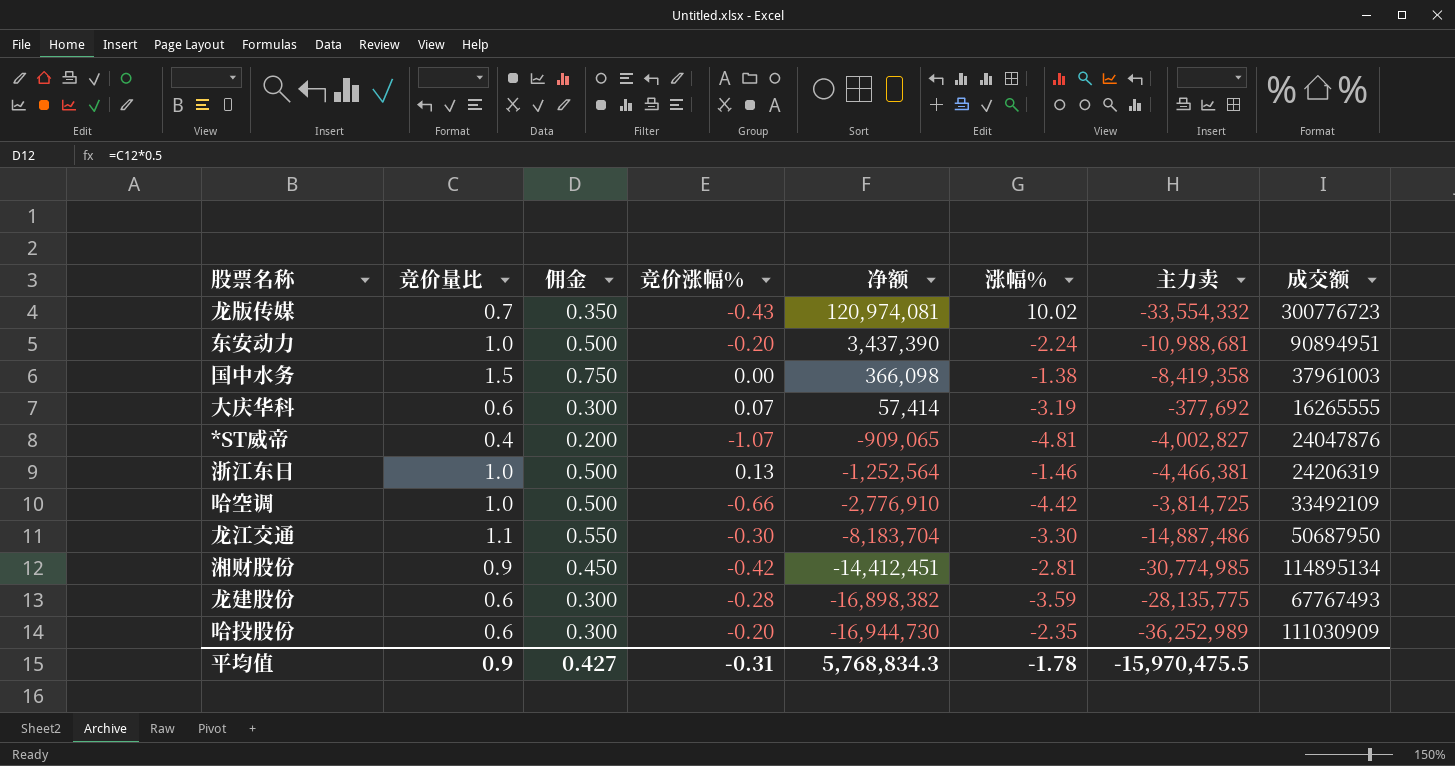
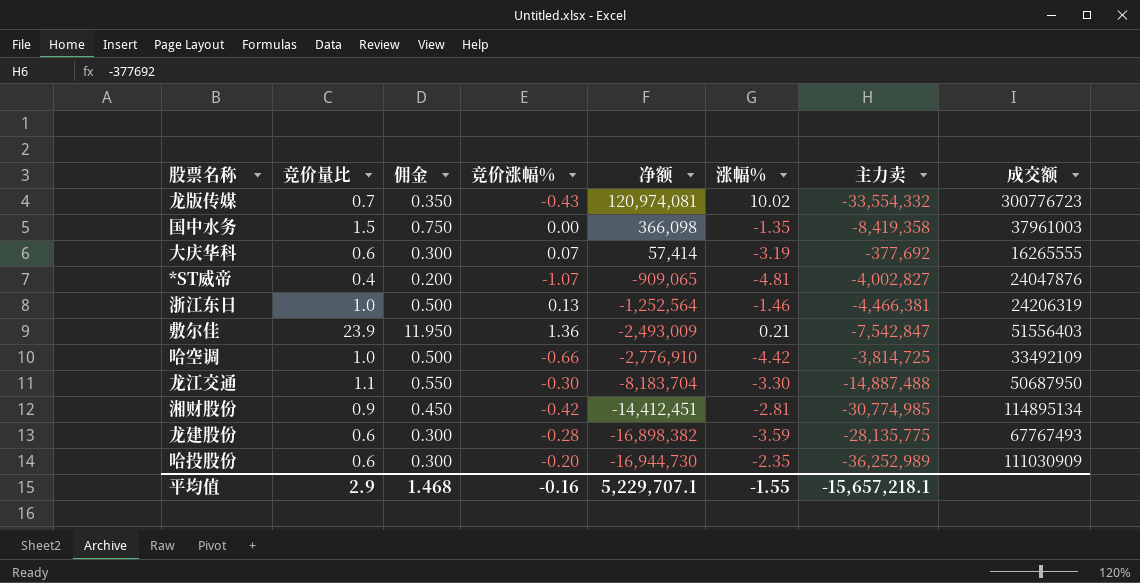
row 东安动力: 1.0 | 0.500 | -0.20 | 3,437,390 | -2.24 | -10,988,681 | 90894951 -> none
国中水务 | 涨幅%: -1.38 -> -1.35
row 敷尔佳: none -> 23.9 | 11.950 | 1.36 | -2,493,009 | 0.21 | -7,542,847 | 51556403
龙江交通 | 主力卖: -14,887,486 -> -14,887,488
平均值 | 竞价量比: 0.9 -> 2.9
平均值 | 佣金: 0.427 -> 1.468
平均值 | 竞价涨幅%: -0.31 -> -0.16
平均值 | 净额: 5,768,834.3 -> 5,229,707.1
平均值 | 涨幅%: -1.78 -> -1.55
平均值 | 主力卖: -15,970,475.5 -> -15,657,218.1

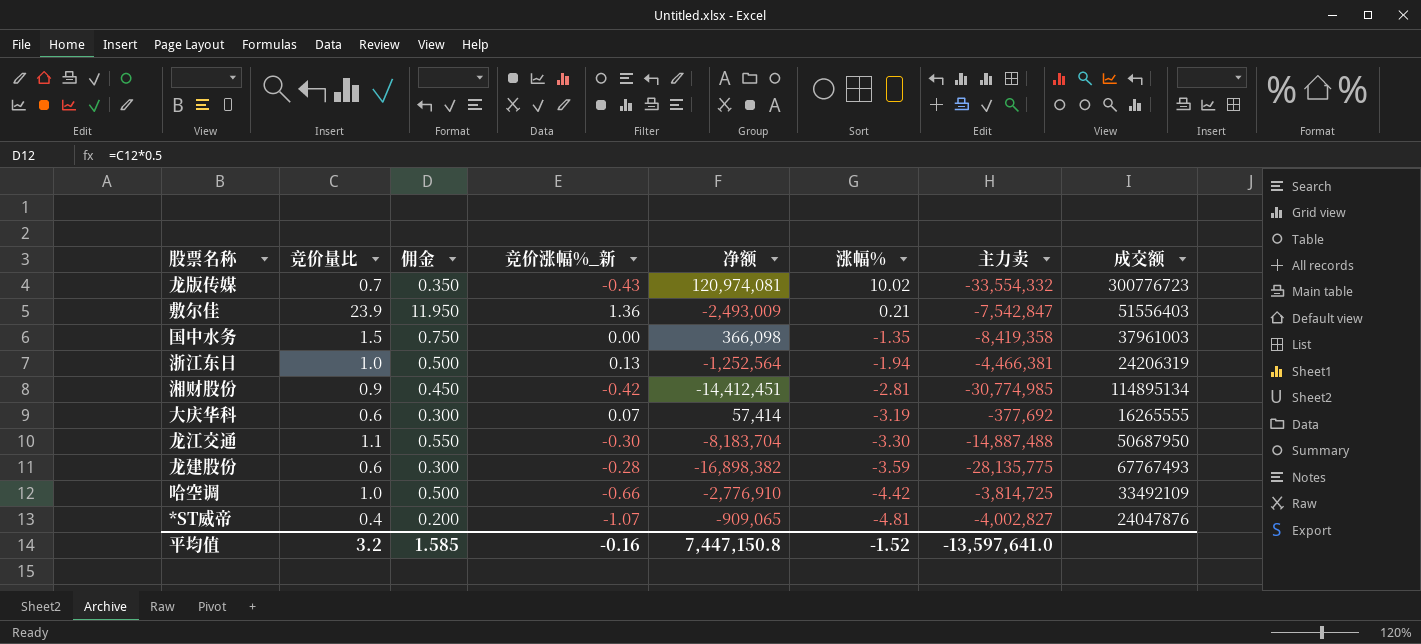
row order: 净额 descending -> 涨幅% descending
column name: 竞价涨幅% -> 竞价涨幅%_新
row 哈投股份: 0.6 | 0.300 | -0.20 | -16,944,730 | -2.35 | -36,252,989 | 111030909 -> none
浙江东日 | 涨幅%: -1.46 -> -1.94
平均值 | 竞价量比: 2.9 -> 3.2
平均值 | 佣金: 1.468 -> 1.585
平均值 | 净额: 5,229,707.1 -> 7,447,150.8
平均值 | 涨幅%: -1.55 -> -1.52
平均值 | 主力卖: -15,657,218.1 -> -13,597,641.0

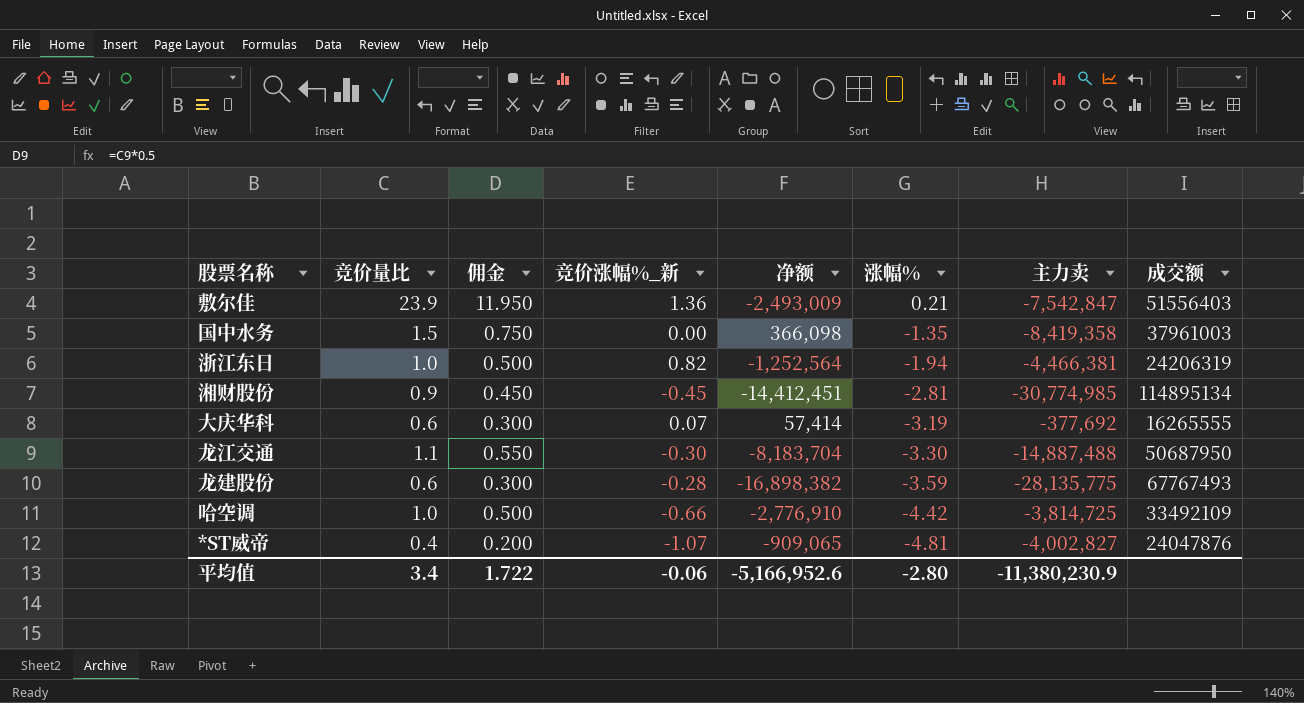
row 龙版传媒: 0.7 | 0.350 | -0.43 | 120,974,081 | 10.02 | -33,554,332 | 300776723 -> none
浙江东日 | 竞价涨幅%_新: 0.13 -> 0.82
湘财股份 | 竞价涨幅%_新: -0.42 -> -0.45
平均值 | 竞价量比: 3.2 -> 3.4
平均值 | 佣金: 1.585 -> 1.722
平均值 | 竞价涨幅%_新: -0.16 -> -0.06
平均值 | 净额: 7,447,150.8 -> -5,166,952.6
平均值 | 涨幅%: -1.52 -> -2.80
平均值 | 主力卖: -13,597,641.0 -> -11,380,230.9

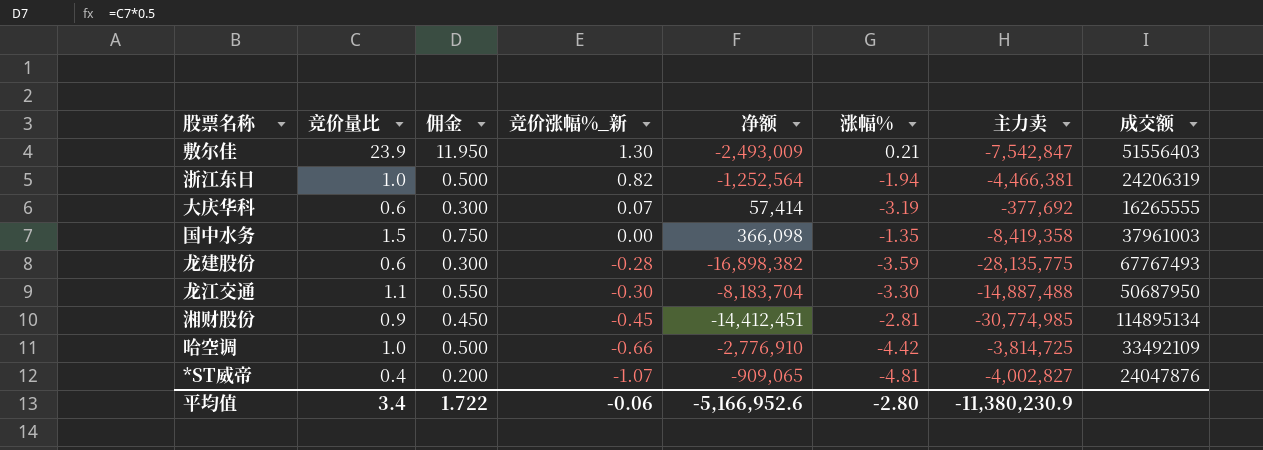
row order: 涨幅% descending -> 竞价涨幅%_新 descending
敷尔佳 | 竞价涨幅%_新: 1.36 -> 1.30

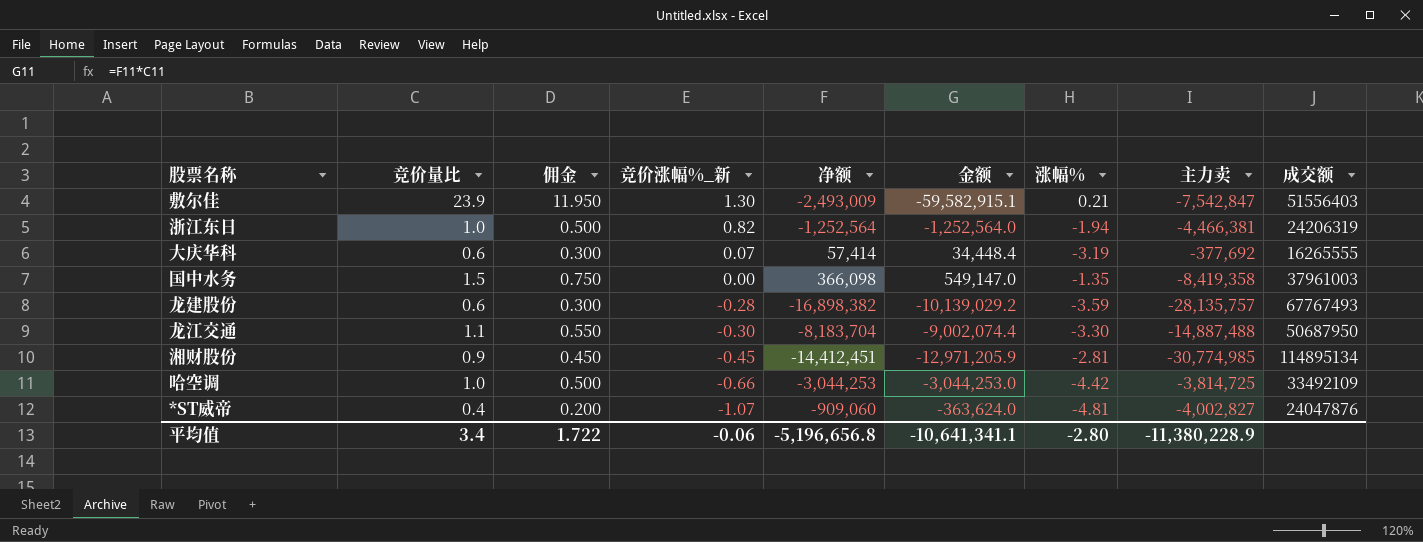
column 金额 | formula: none -> [竞价量比] * [净额]
龙建股份 | 主力卖: -28,135,775 -> -28,135,757
哈空调 | 净额: -2,776,910 -> -3,044,253
*ST威帝 | 净额: -909,065 -> -909,060
平均值 | 净额: -5,166,952.6 -> -5,196,656.8
平均值 | 主力卖: -11,380,230.9 -> -11,380,228.9

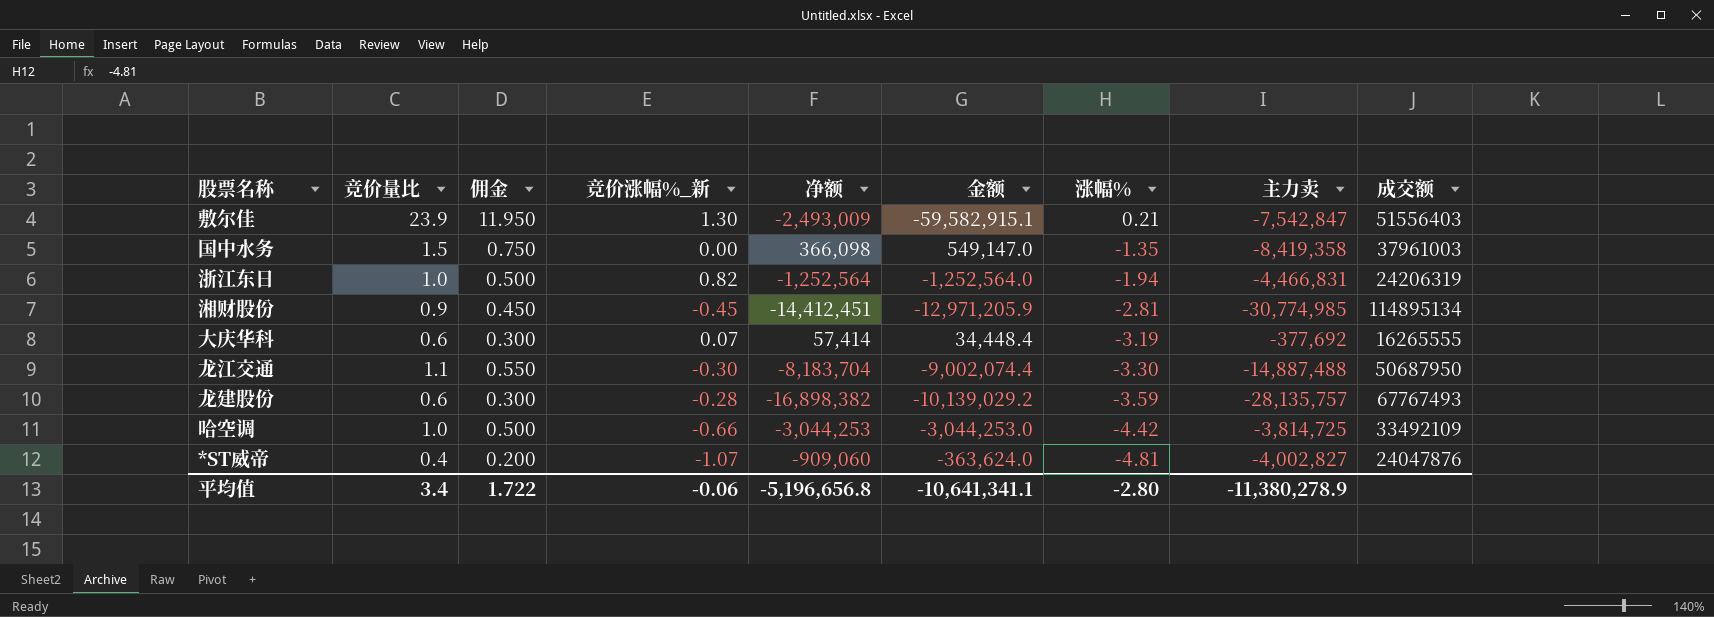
row order: 竞价涨幅%_新 descending -> 涨幅% descending
浙江东日 | 主力卖: -4,466,381 -> -4,466,831
平均值 | 主力卖: -11,380,228.9 -> -11,380,278.9

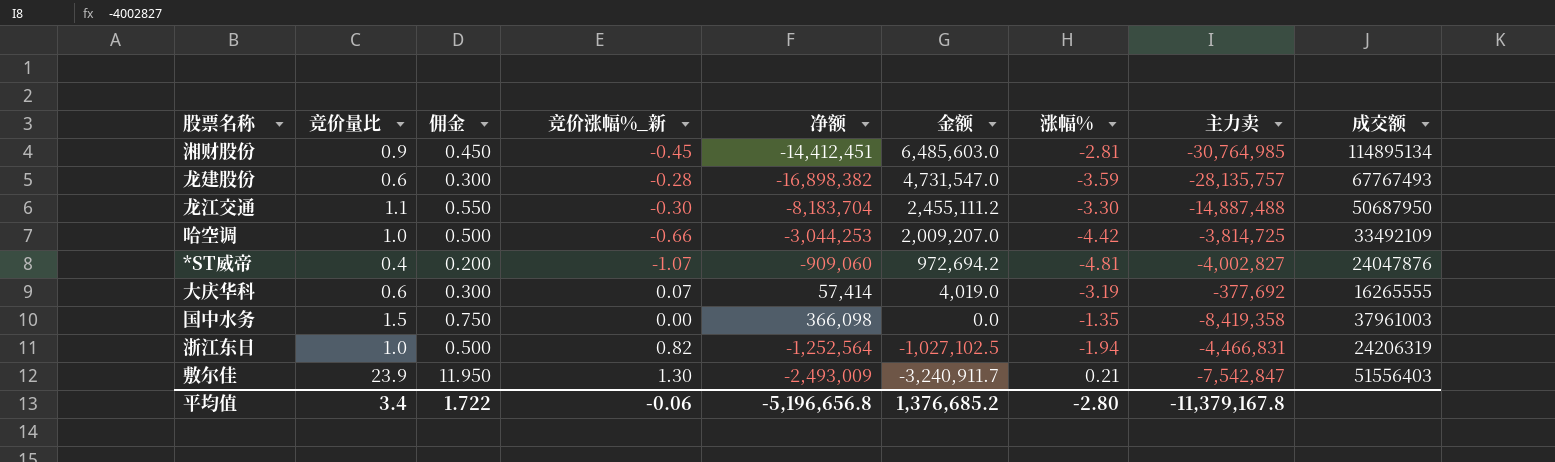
row order: 涨幅% descending -> 金额 descending
column 金额 | formula: [竞价量比] * [净额] -> [竞价涨幅%_新] * [净额]
湘财股份 | 主力卖: -30,774,985 -> -30,764,985
平均值 | 金额: -10,641,341.1 -> 1,376,685.2
平均值 | 主力卖: -11,380,278.9 -> -11,379,167.8

